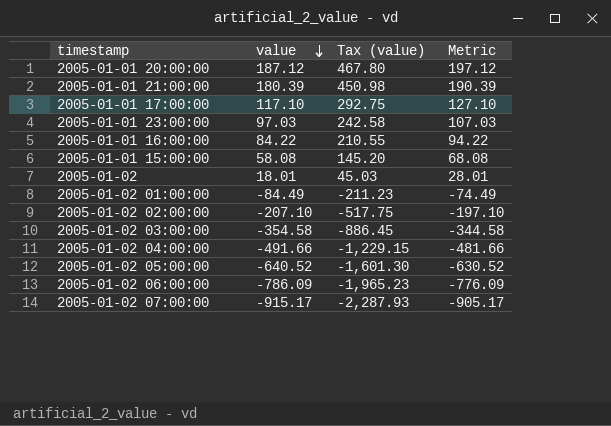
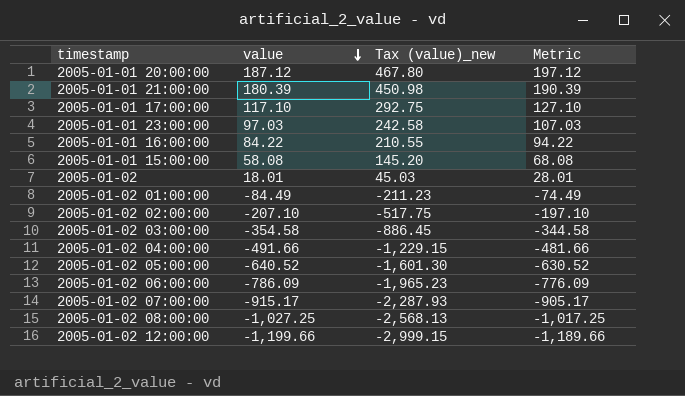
column name: Tax (value) -> Tax (value)_new
row 2005-01-02 08:00:00: none -> -1,027.25 | -2,568.13 | -1,017.25
row 2005-01-02 12:00:00: none -> -1,199.66 | -2,999.15 | -1,189.66

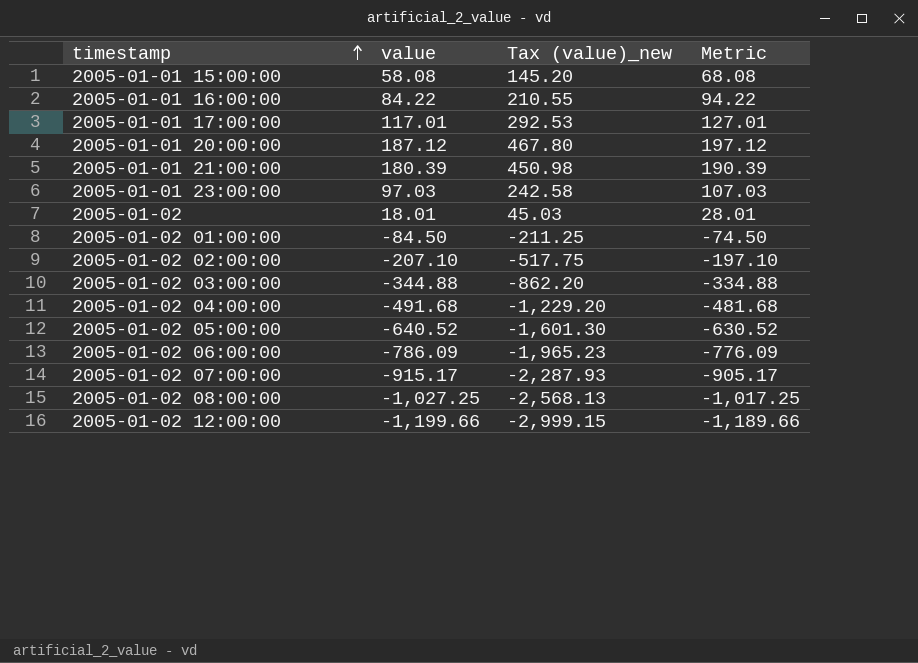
row order: value descending -> timestamp ascending
2005-01-01 17:00:00 | value: 117.10 -> 117.01
2005-01-01 17:00:00 | Tax (value)_new: 292.75 -> 292.53
2005-01-01 17:00:00 | Metric: 127.10 -> 127.01
2005-01-02 01:00:00 | value: -84.49 -> -84.50
2005-01-02 01:00:00 | Tax (value)_new: -211.23 -> -211.25
2005-01-02 01:00:00 | Metric: -74.49 -> -74.50
2005-01-02 03:00:00 | value: -354.58 -> -344.88
2005-01-02 03:00:00 | Tax (value)_new: -886.45 -> -862.20
2005-01-02 03:00:00 | Metric: -344.58 -> -334.88
2005-01-02 04:00:00 | value: -491.66 -> -491.68
2005-01-02 04:00:00 | Tax (value)_new: -1,229.15 -> -1,229.20
2005-01-02 04:00:00 | Metric: -481.66 -> -481.68

